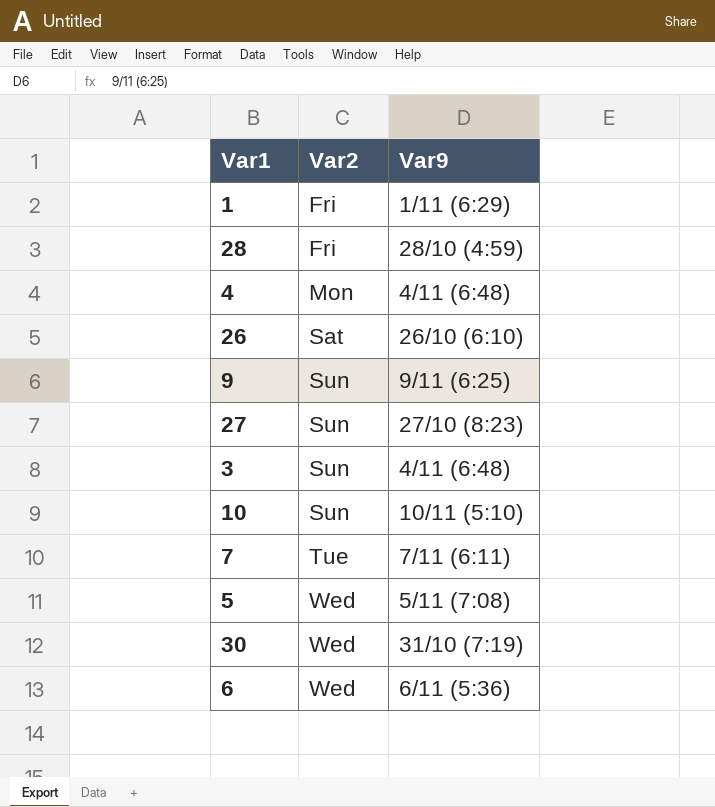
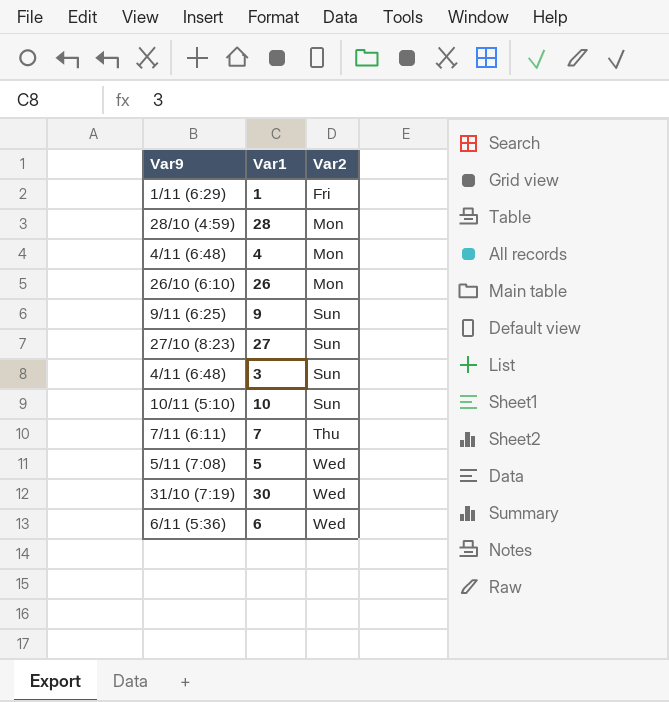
column Var9 | position: 3 -> 1
28 | Var2: Fri -> Mon
26 | Var2: Sat -> Mon
7 | Var2: Tue -> Thu

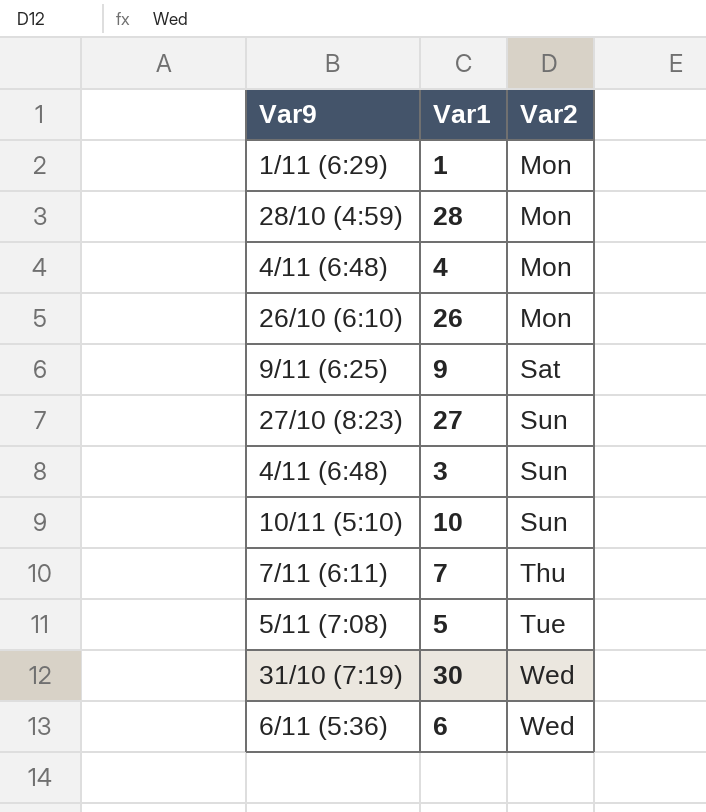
1 | Var2: Fri -> Mon
9 | Var2: Sun -> Sat
5 | Var2: Wed -> Tue

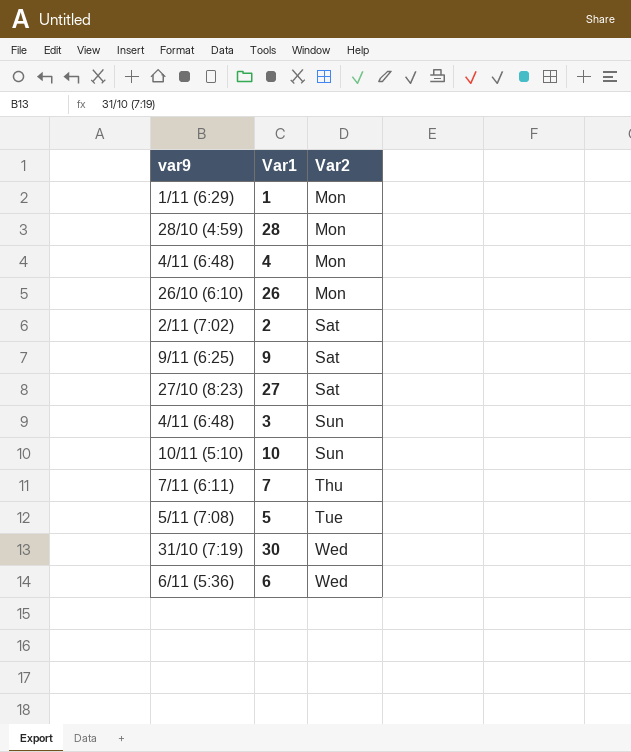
column name: Var9 -> var9
row 2: none -> 2/11 (7:02) | Sat
27 | Var2: Sun -> Sat

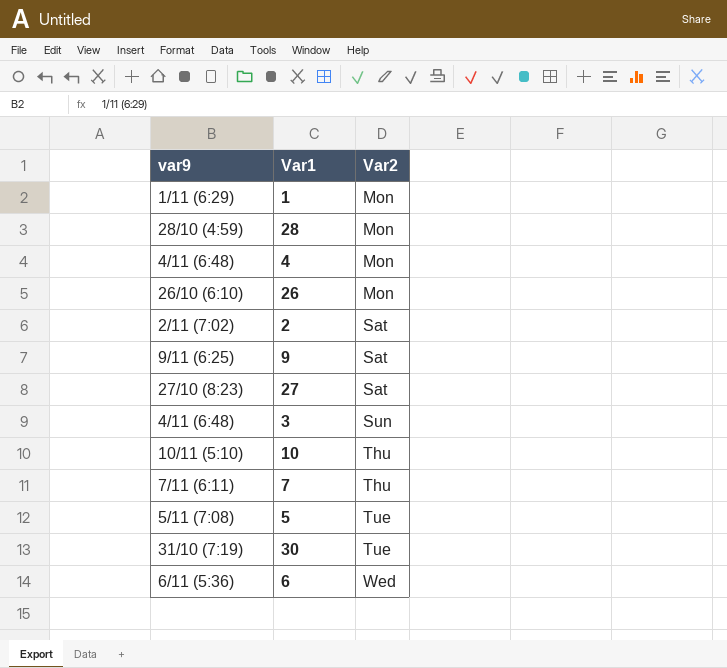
10 | Var2: Sun -> Thu
30 | Var2: Wed -> Tue

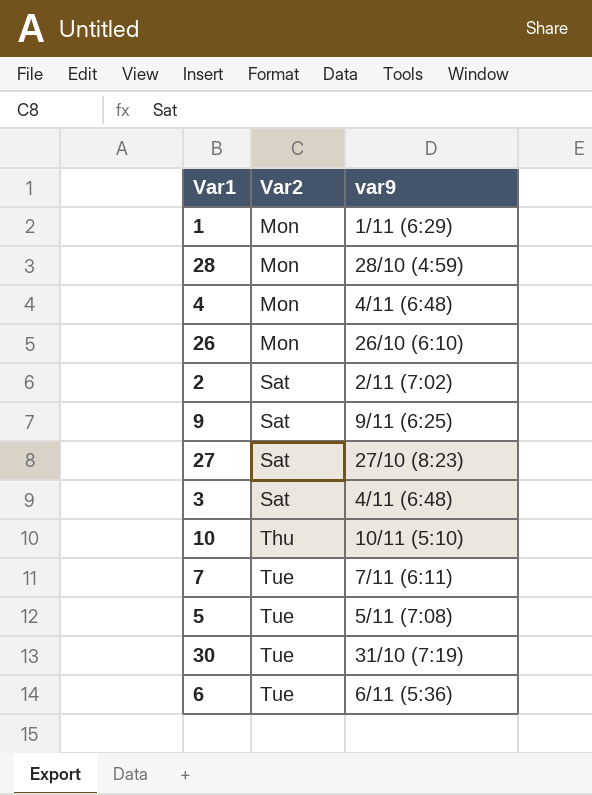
column var9 | position: 1 -> 3
3 | Var2: Sun -> Sat
7 | Var2: Thu -> Tue
6 | Var2: Wed -> Tue

